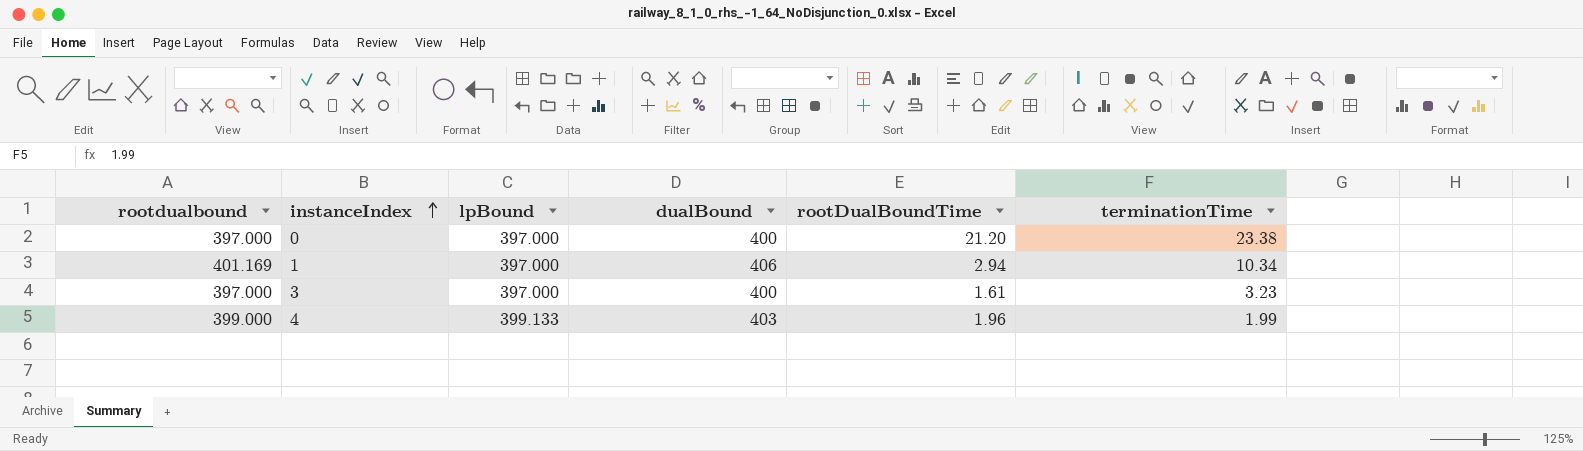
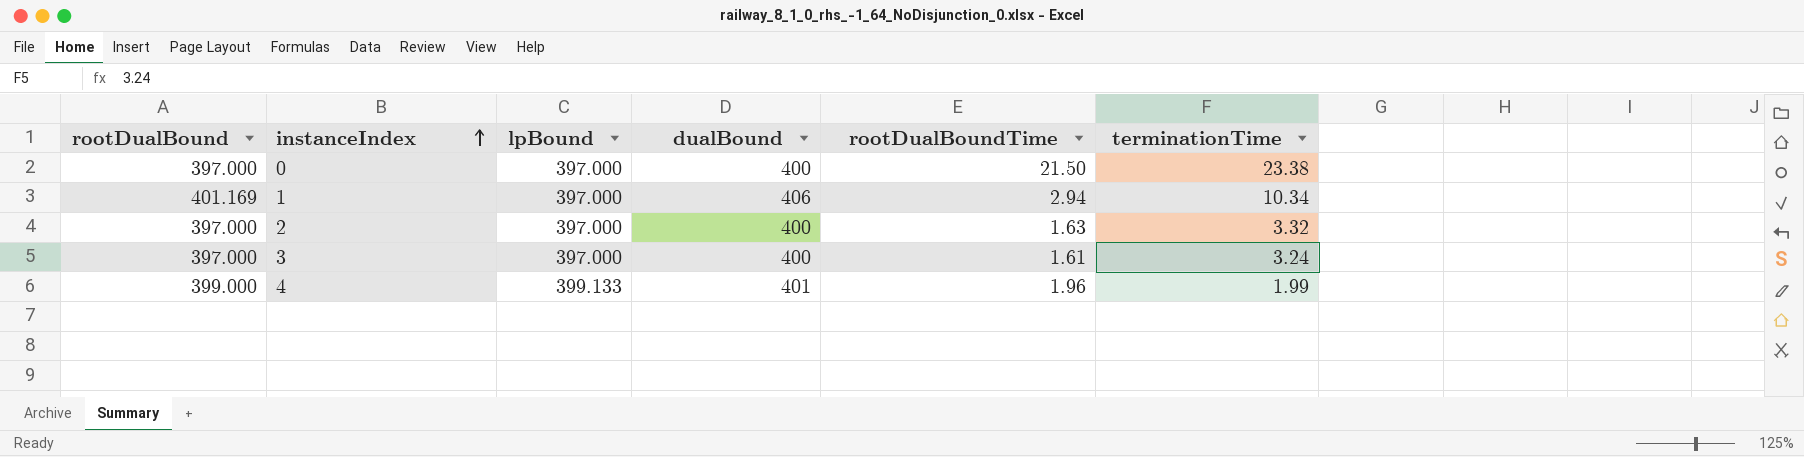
column name: rootdualbound -> rootDualBound
0 | rootDualBoundTime: 21.20 -> 21.50
row 2: none -> 397.000 | 397.000 | 400 | 1.63 | 3.32
3 | terminationTime: 3.23 -> 3.24
4 | dualBound: 403 -> 401

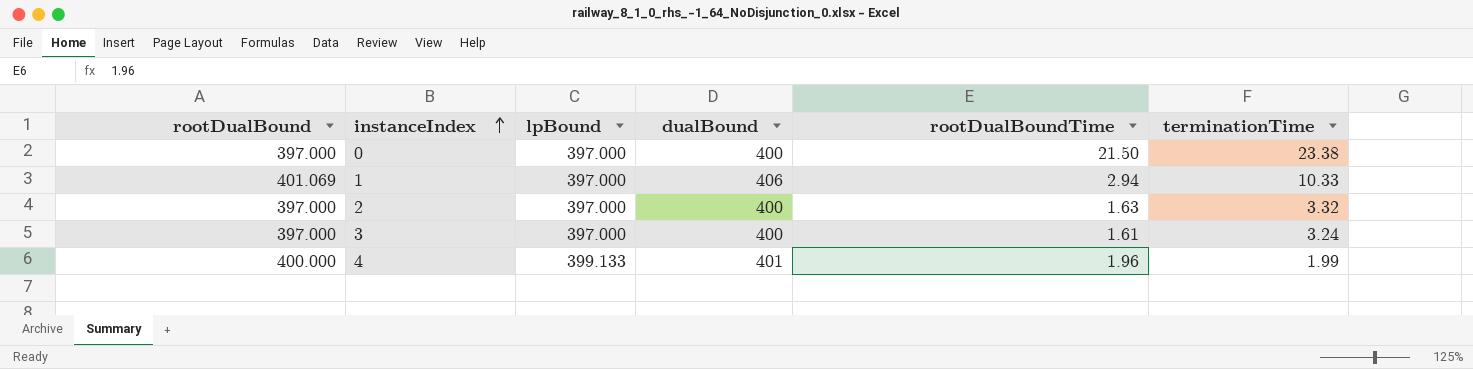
1 | rootDualBound: 401.169 -> 401.069
1 | terminationTime: 10.34 -> 10.33
4 | rootDualBound: 399.000 -> 400.000

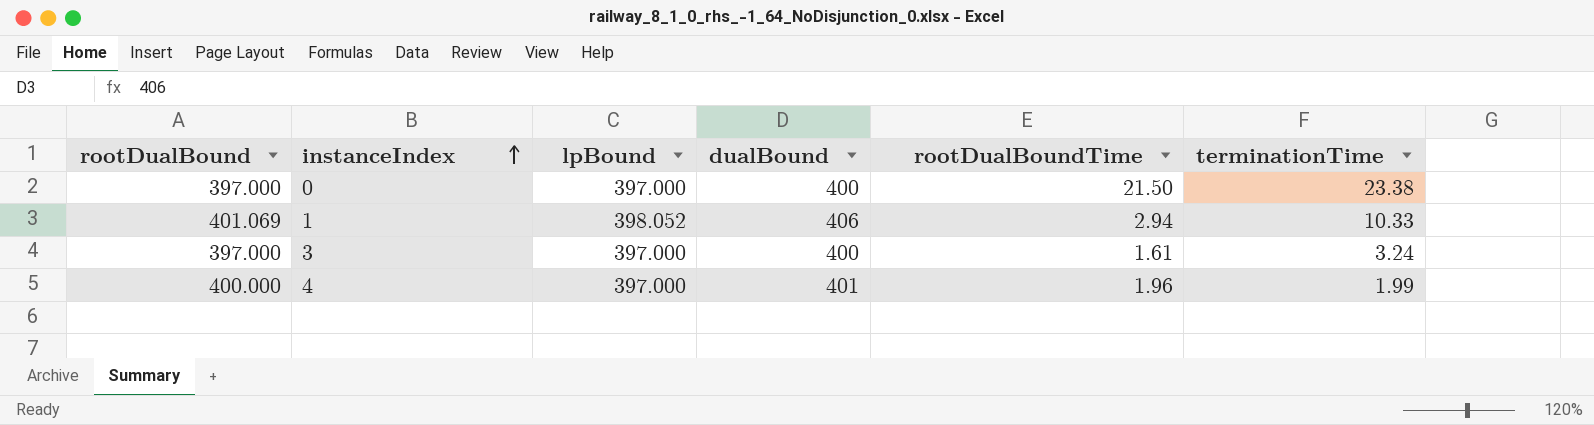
row 2: 397.000 | 397.000 | 400 | 1.63 | 3.32 -> none
1 | lpBound: 397.000 -> 398.052
4 | lpBound: 399.133 -> 397.000

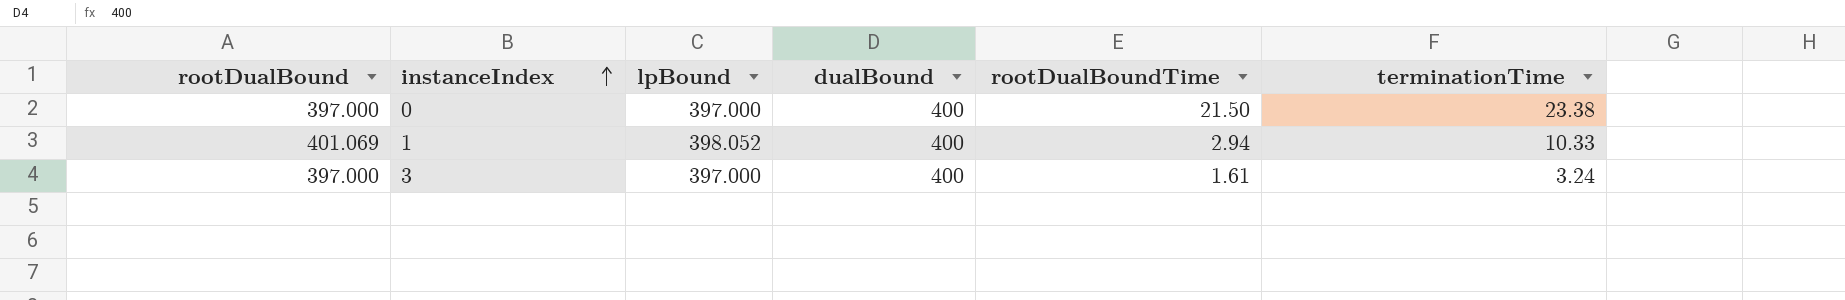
row 4: 400.000 | 397.000 | 401 | 1.96 | 1.99 -> none
1 | dualBound: 406 -> 400

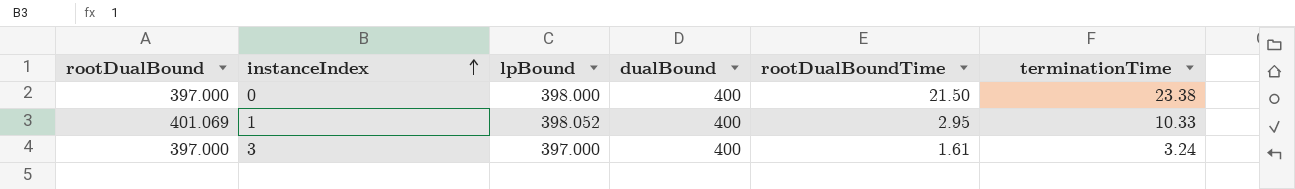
0 | lpBound: 397.000 -> 398.000
1 | rootDualBoundTime: 2.94 -> 2.95

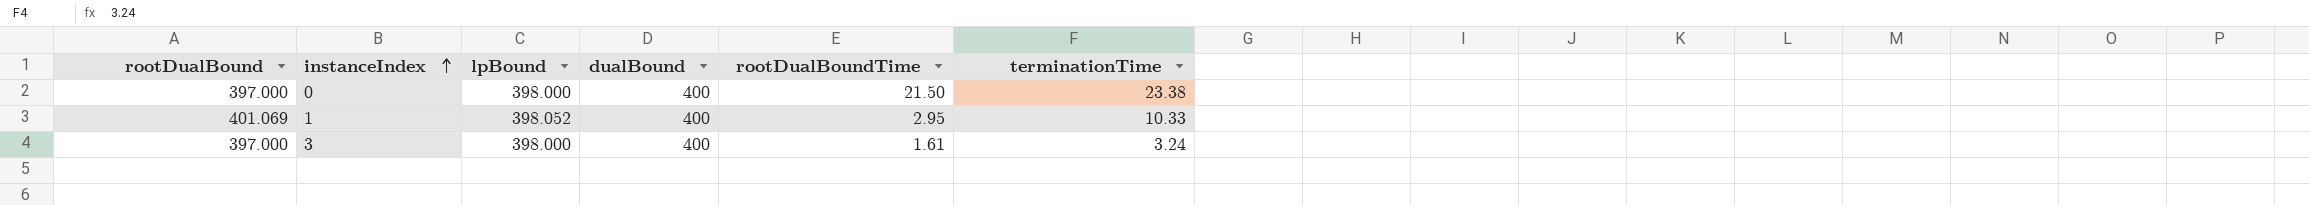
3 | lpBound: 397.000 -> 398.000

